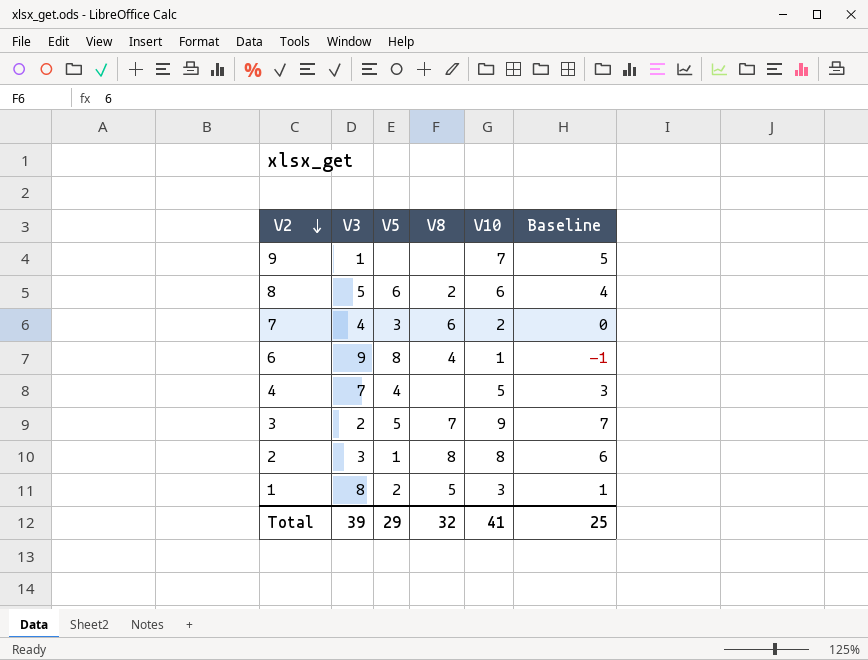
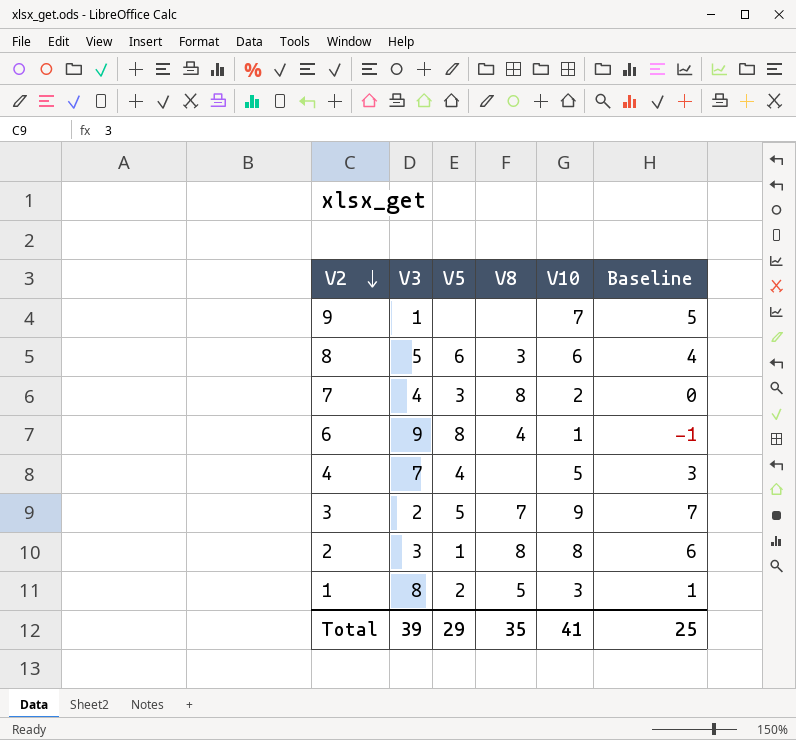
8 | V8: 2 -> 3
7 | V8: 6 -> 8
Total | V8: 32 -> 35

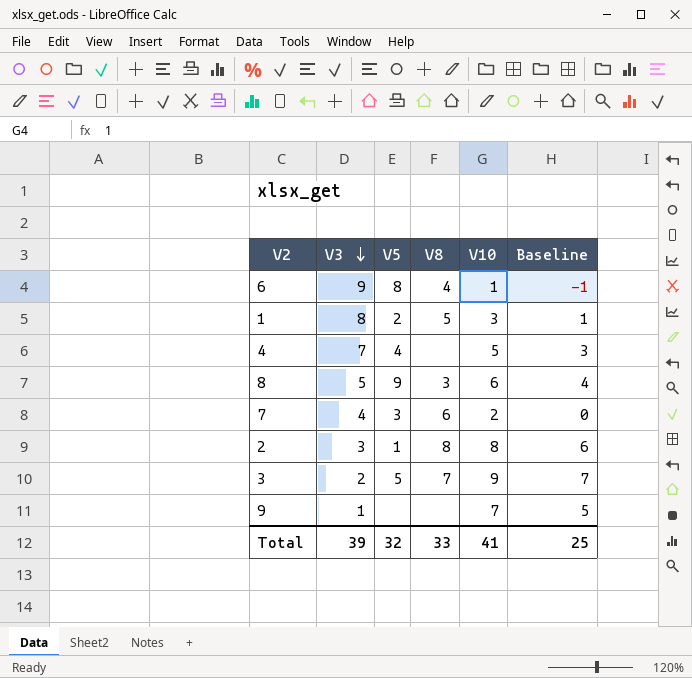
row order: V2 descending -> V3 descending
8 | V5: 6 -> 9
7 | V8: 8 -> 6
Total | V5: 29 -> 32
Total | V8: 35 -> 33

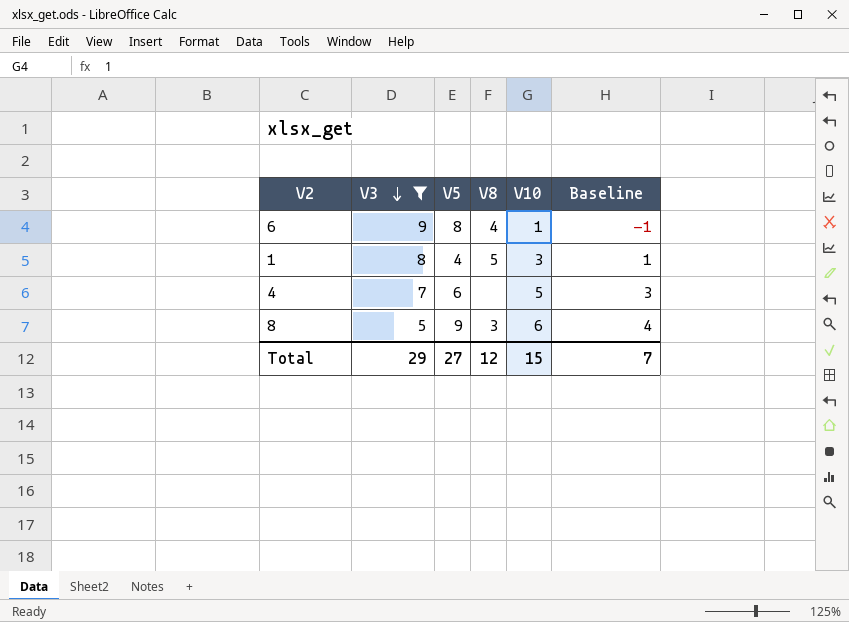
filter: none -> V3 >= 5
1 | V5: 2 -> 4
4 | V5: 4 -> 6
Total | V3: 39 -> 29
Total | V5: 32 -> 27
Total | V8: 33 -> 12
Total | V10: 41 -> 15
Total | Baseline: 25 -> 7

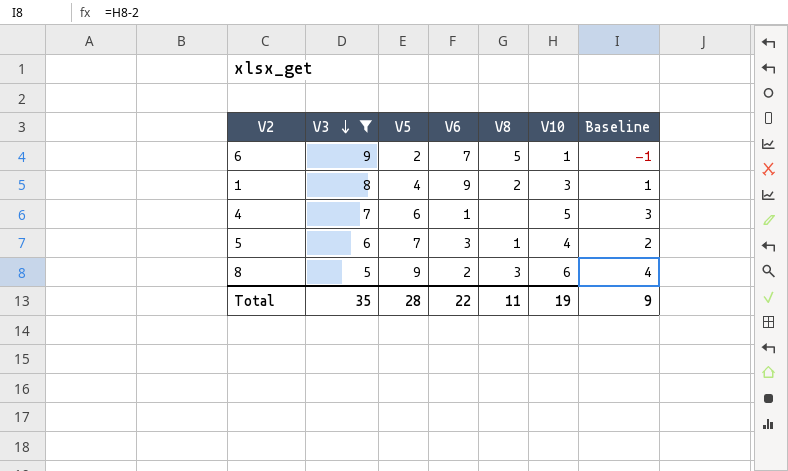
column V6 | position: none -> 4
6 | V5: 8 -> 2
6 | V8: 4 -> 5
1 | V8: 5 -> 2
row 5: none -> 6 | 7 | 3 | 1 | 4 | 2
Total | V3: 29 -> 35
Total | V5: 27 -> 28
Total | V8: 12 -> 11
Total | V10: 15 -> 19
Total | Baseline: 7 -> 9

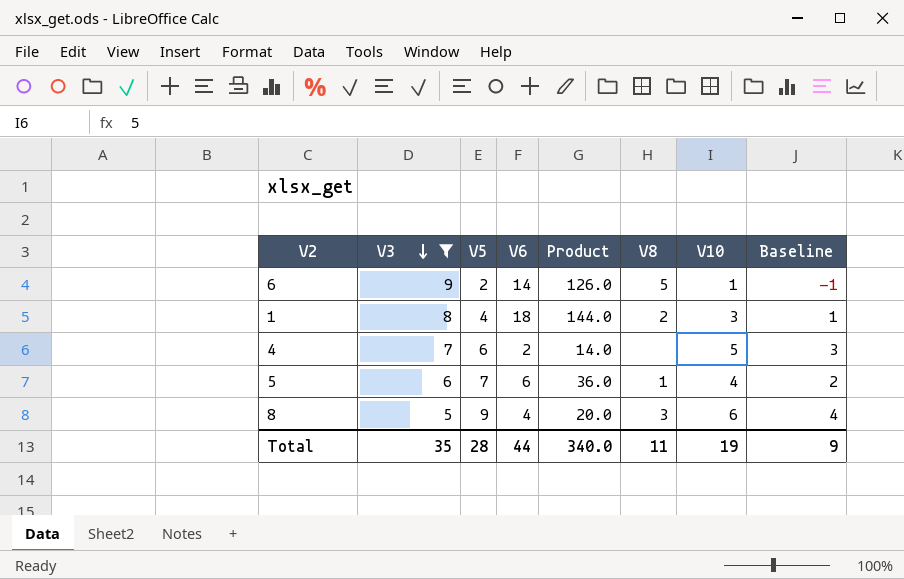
column Product | formula: none -> [V3] * [V6]
6 | V6: 7 -> 14
1 | V6: 9 -> 18
4 | V6: 1 -> 2
5 | V6: 3 -> 6
8 | V6: 2 -> 4
Total | V6: 22 -> 44

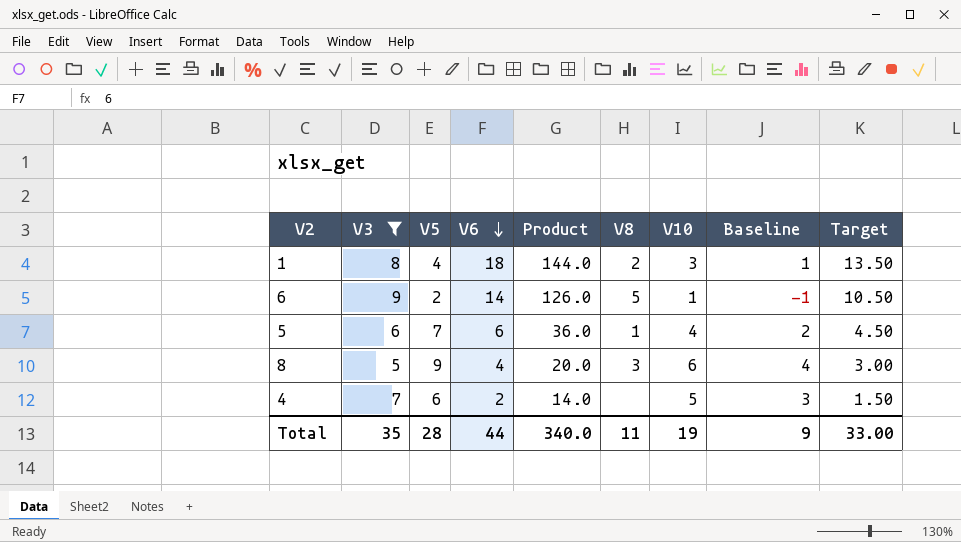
row order: V3 descending -> V6 descending
column Target | formula: none -> [V6] * 0.75

